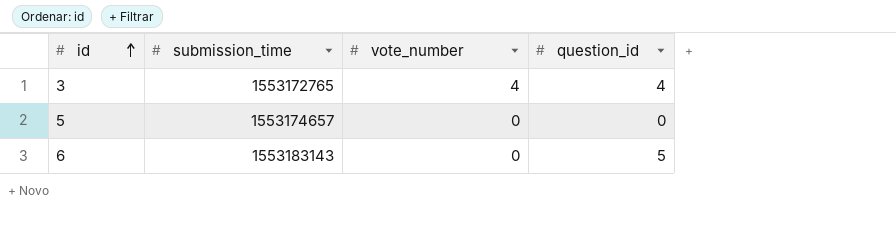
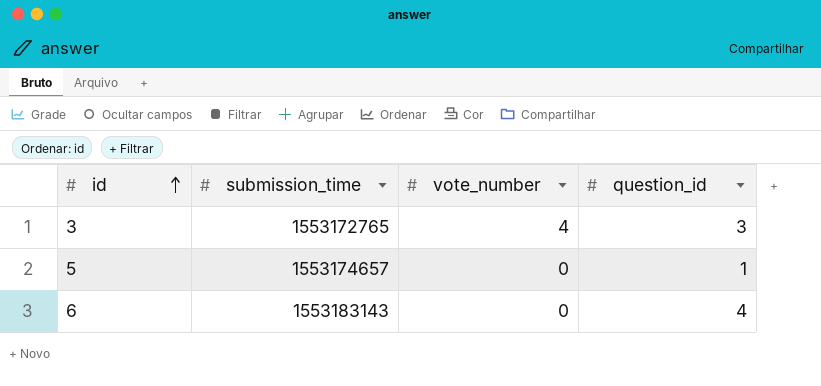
3 | question_id: 4 -> 3
5 | question_id: 0 -> 1
6 | question_id: 5 -> 4

